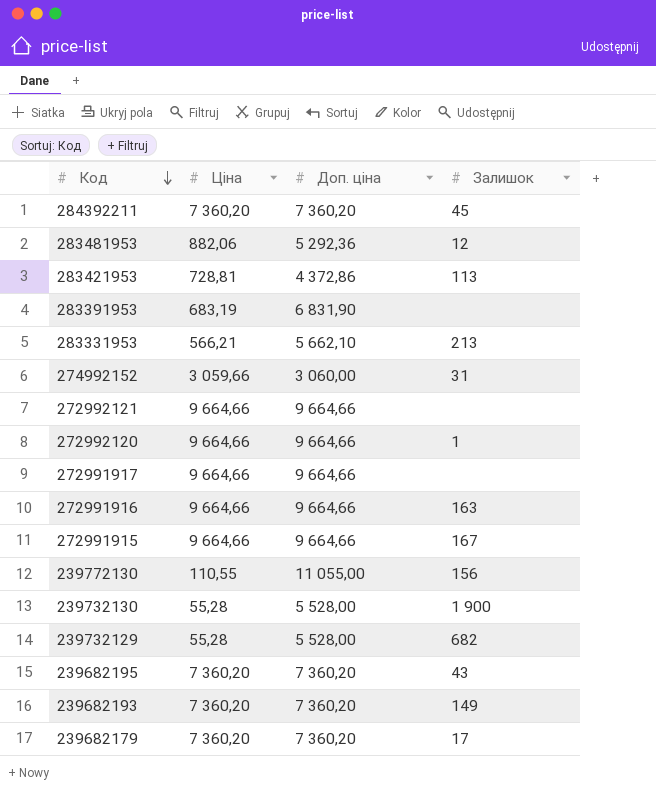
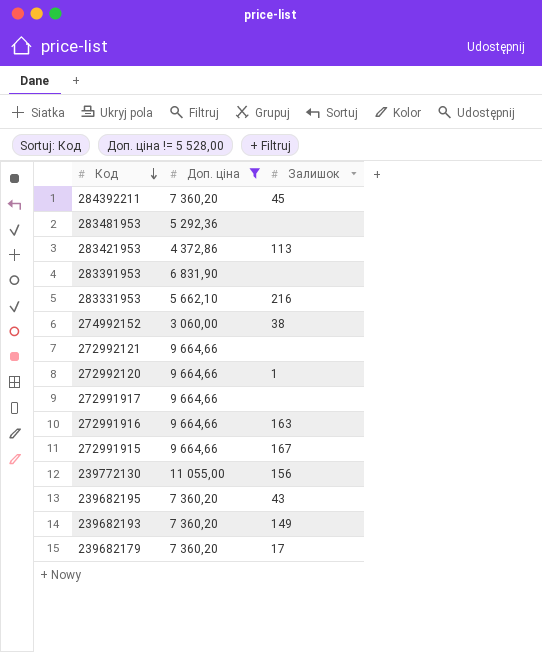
filter: none -> Доп. ціна != 5 528,00
column Ціна | position: 2 -> none
283481953 | Залишок: 12 -> none
283331953 | Залишок: 213 -> 216
274992152 | Залишок: 31 -> 38

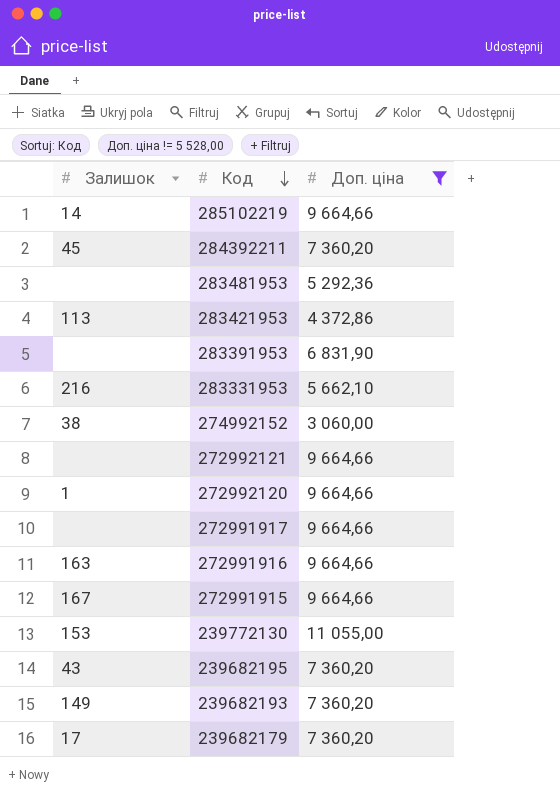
column Залишок | position: 3 -> 1
row 285102219: none -> 14 | 9 664,66
239772130 | Залишок: 156 -> 153

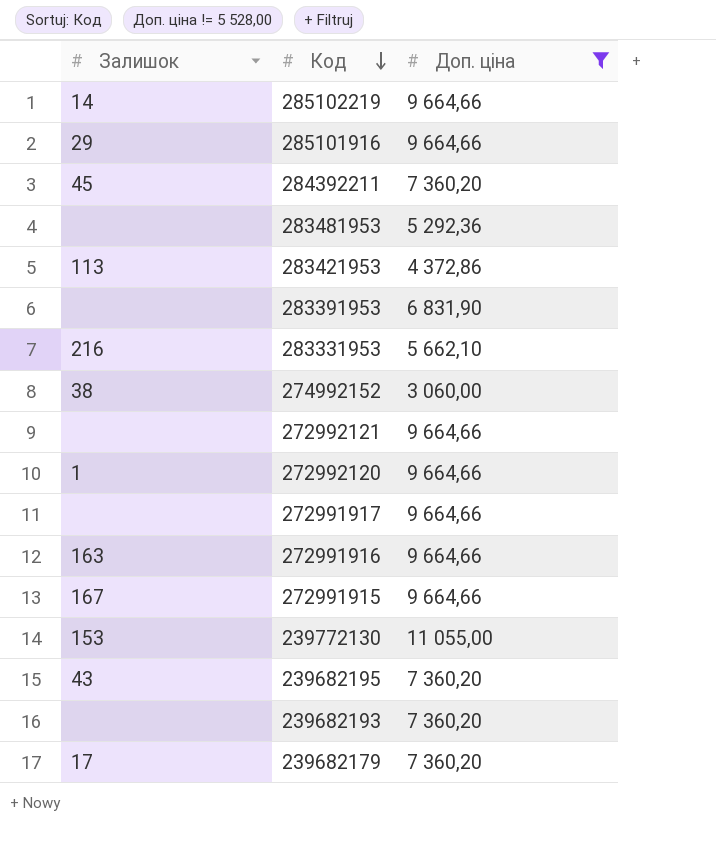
row 285101916: none -> 29 | 9 664,66
239682193 | Залишок: 149 -> none

